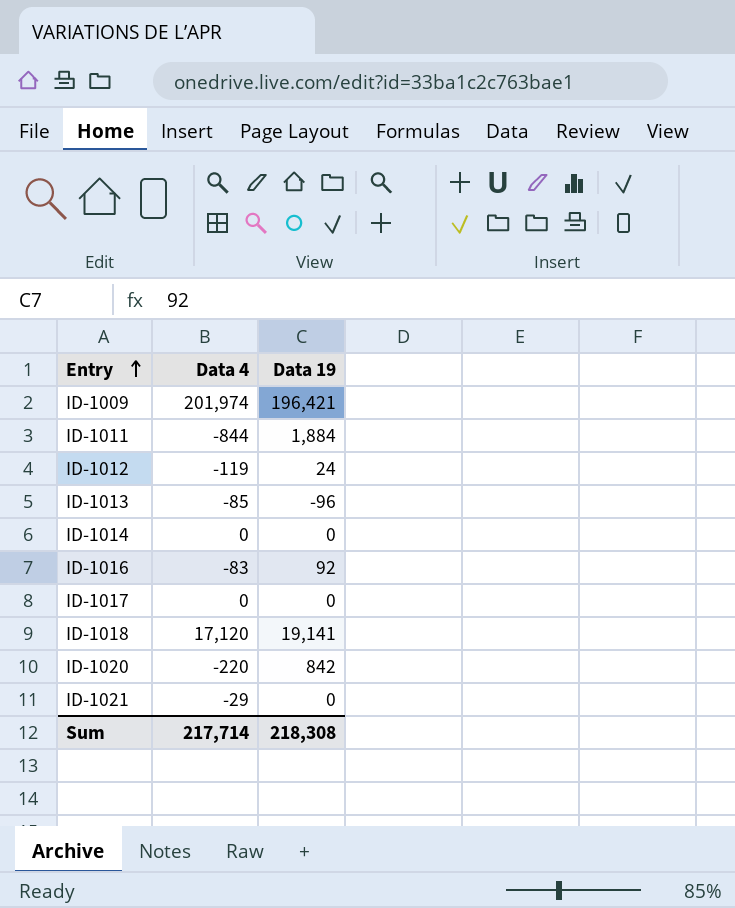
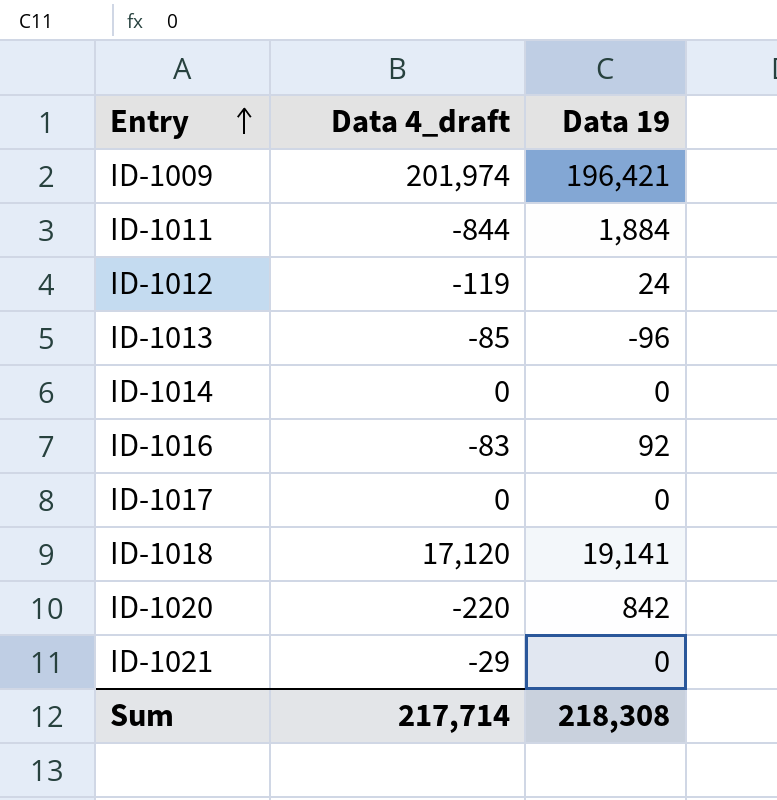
column name: Data 4 -> Data 4_draft

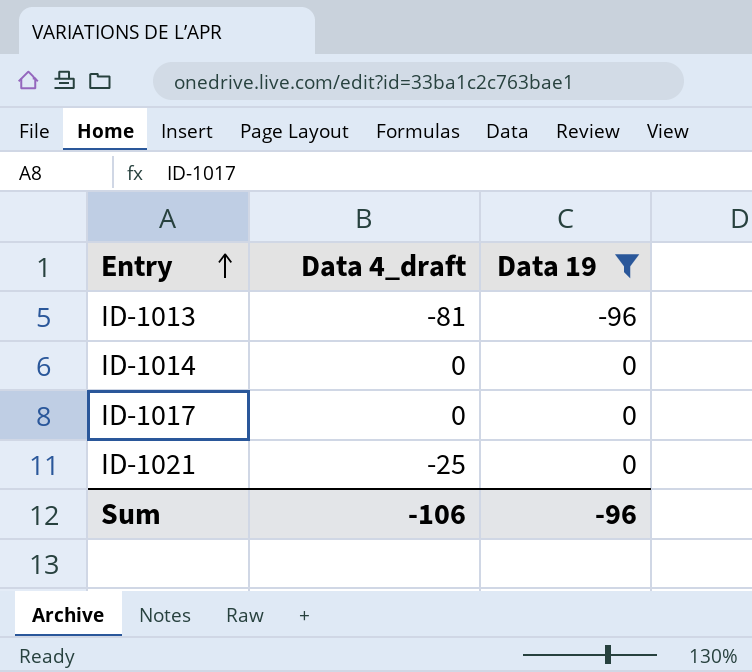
filter: none -> Data 19 <= 0
ID-1013 | Data 4_draft: -85 -> -81
ID-1021 | Data 4_draft: -29 -> -25
Sum | Data 4_draft: 217,714 -> -106
Sum | Data 19: 218,308 -> -96

